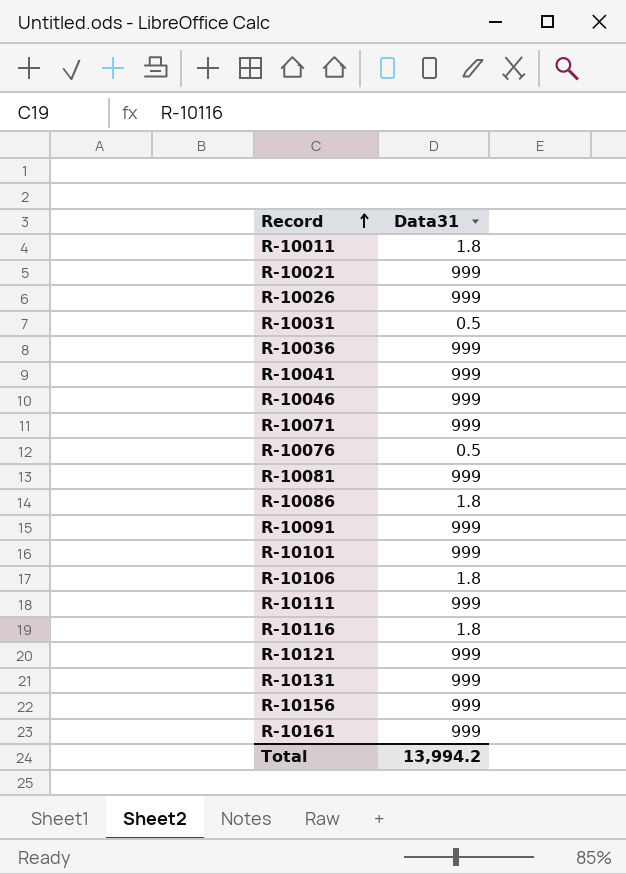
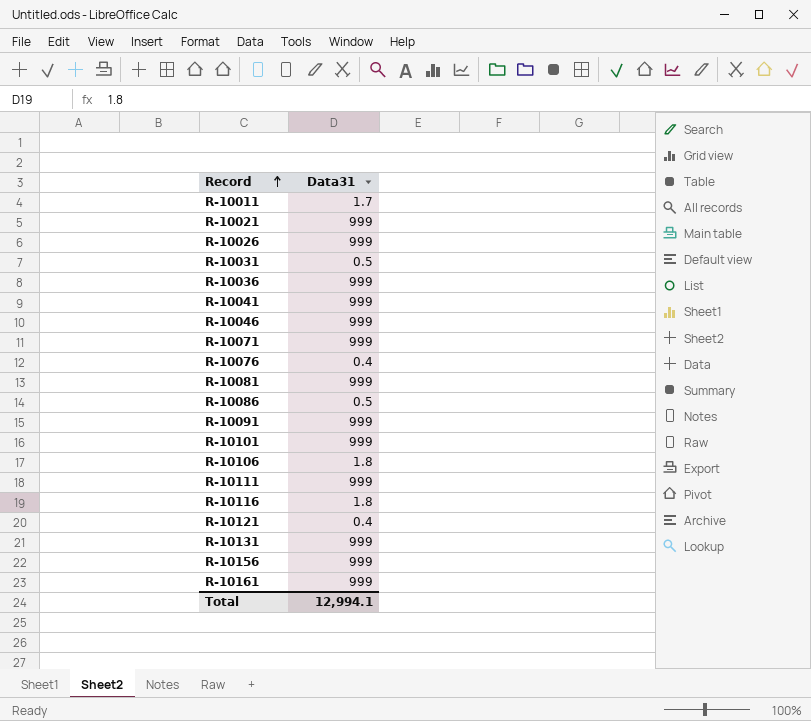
R-10011 | Data31: 1.8 -> 1.7
R-10076 | Data31: 0.5 -> 0.4
R-10086 | Data31: 1.8 -> 0.5
R-10121 | Data31: 999 -> 0.4
Total | Data31: 13,994.2 -> 12,994.1

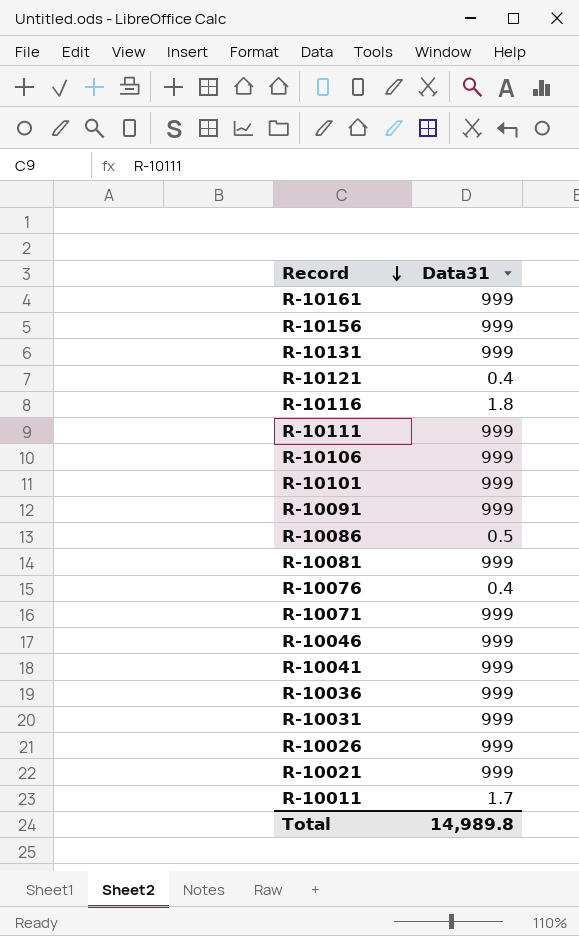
row order: Record ascending -> Record descending
R-10106 | Data31: 1.8 -> 999
R-10031 | Data31: 0.5 -> 999
Total | Data31: 12,994.1 -> 14,989.8

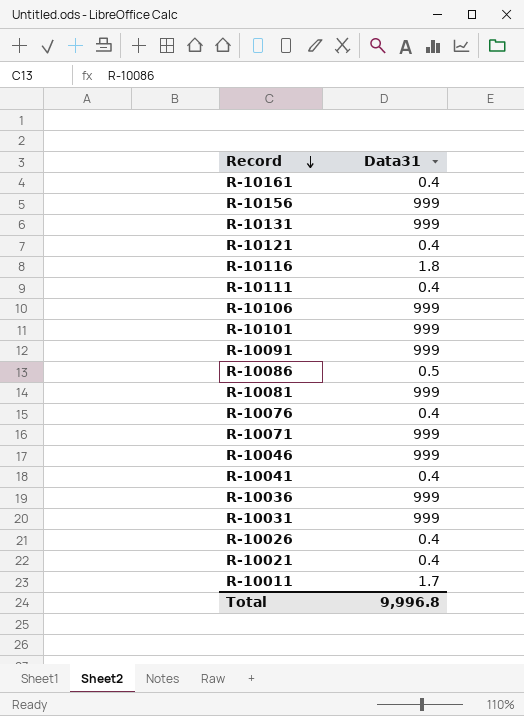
R-10161 | Data31: 999 -> 0.4
R-10111 | Data31: 999 -> 0.4
R-10041 | Data31: 999 -> 0.4
R-10026 | Data31: 999 -> 0.4
R-10021 | Data31: 999 -> 0.4
Total | Data31: 14,989.8 -> 9,996.8

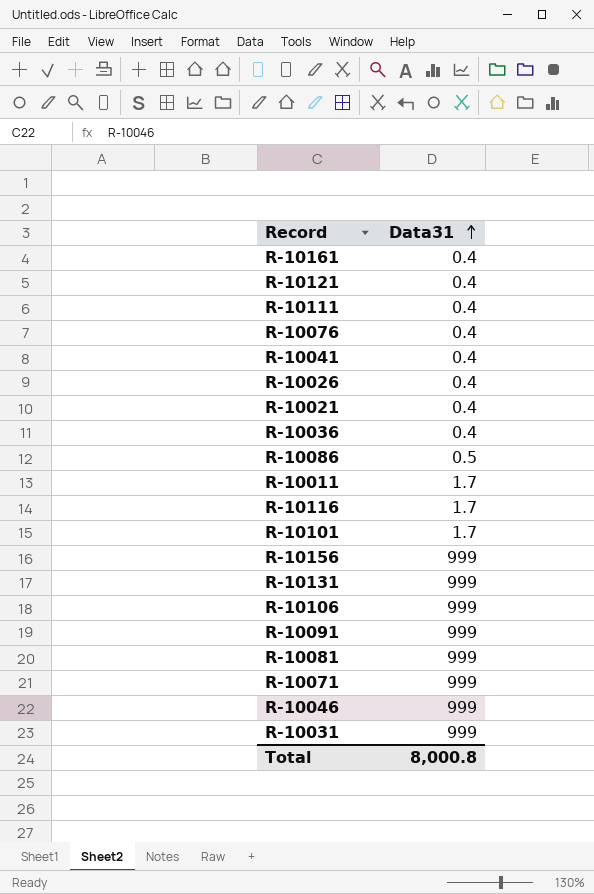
row order: Record descending -> Data31 ascending
R-10036 | Data31: 999 -> 0.4
R-10116 | Data31: 1.8 -> 1.7
R-10101 | Data31: 999 -> 1.7
Total | Data31: 9,996.8 -> 8,000.8

